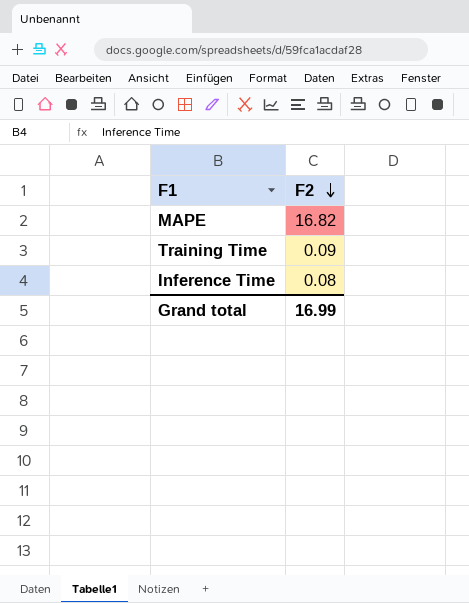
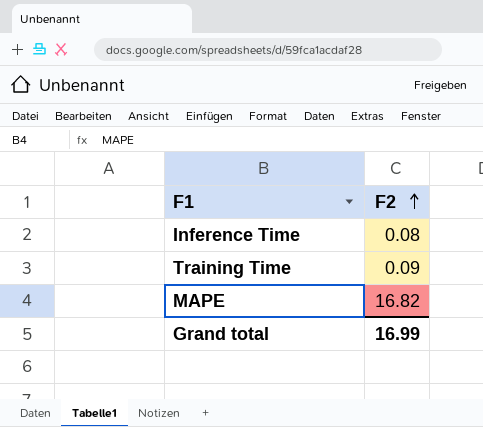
row order: F2 descending -> F2 ascending

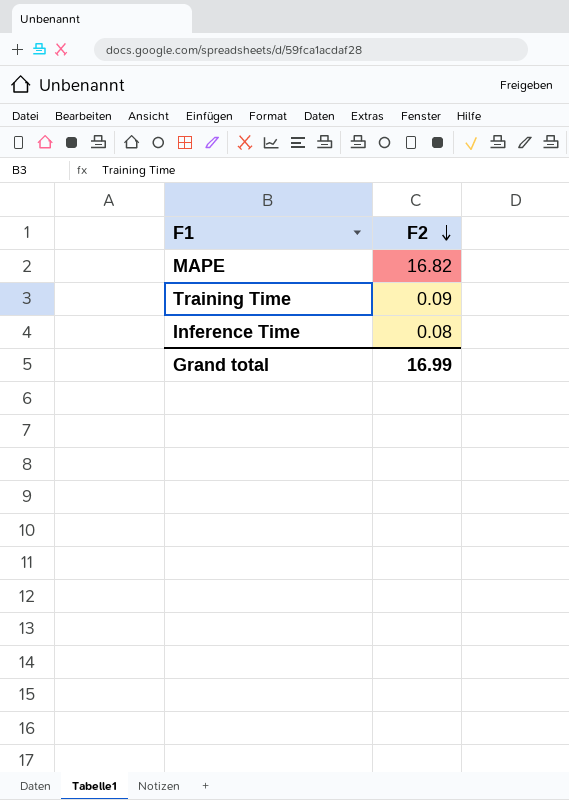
row order: F2 ascending -> F2 descending

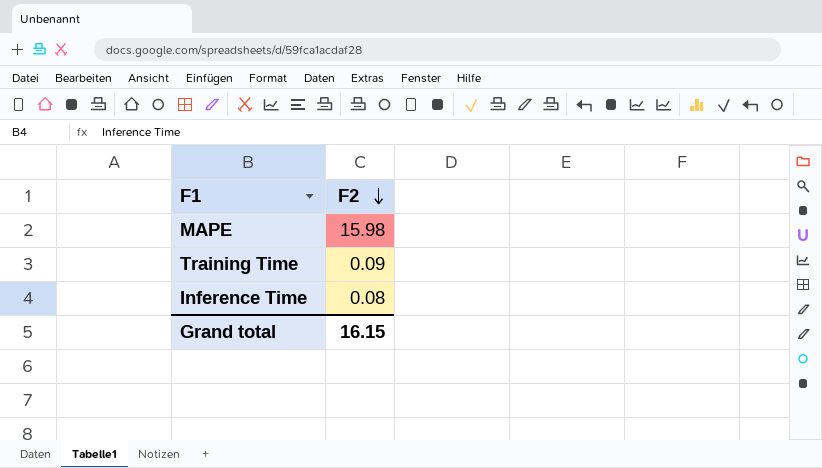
MAPE | F2: 16.82 -> 15.98
Grand total | F2: 16.99 -> 16.15

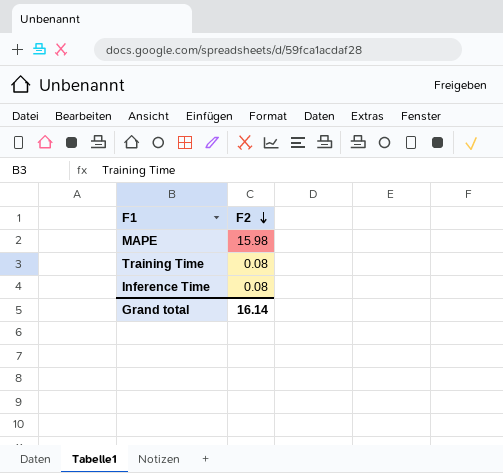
Training Time | F2: 0.09 -> 0.08
Grand total | F2: 16.15 -> 16.14

